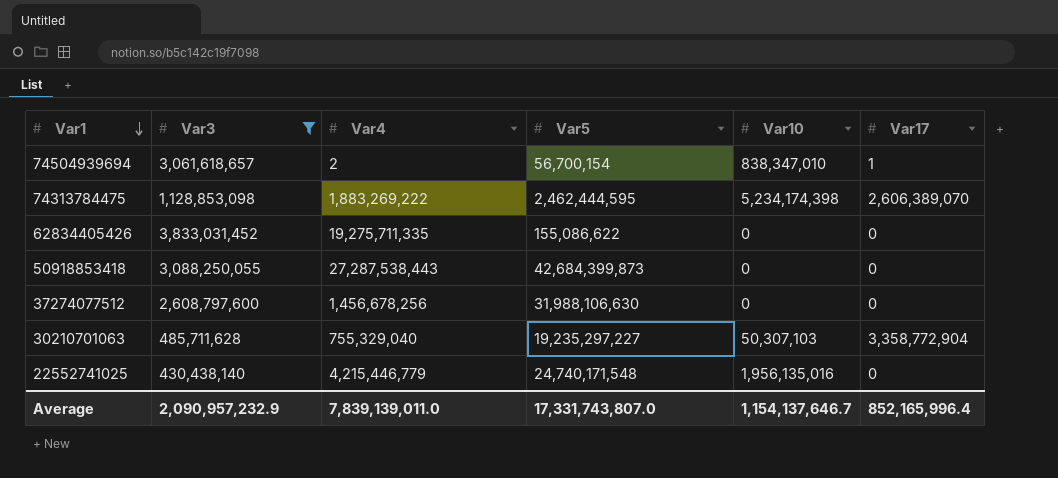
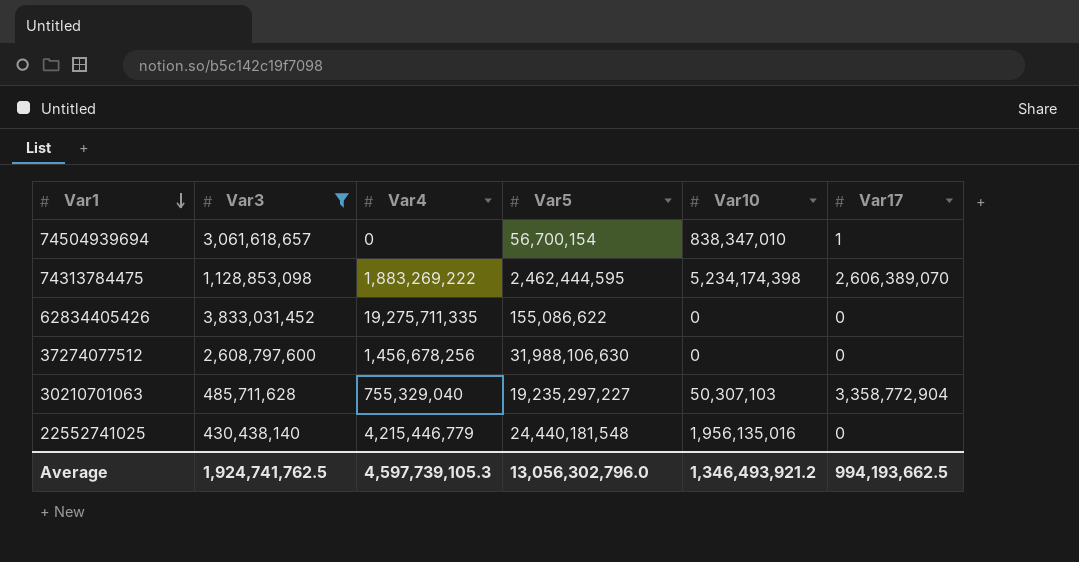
row 50918853418: 3,088,250,055 | 27,287,538,443 | 42,684,399,873 | 0 | 0 -> none
74504939694 | Var4: 2 -> 0
22552741025 | Var5: 24,740,171,548 -> 24,440,181,548
Average | Var3: 2,090,957,232.9 -> 1,924,741,762.5
Average | Var4: 7,839,139,011.0 -> 4,597,739,105.3
Average | Var5: 17,331,743,807.0 -> 13,056,302,796.0
Average | Var10: 1,154,137,646.7 -> 1,346,493,921.2
Average | Var17: 852,165,996.4 -> 994,193,662.5

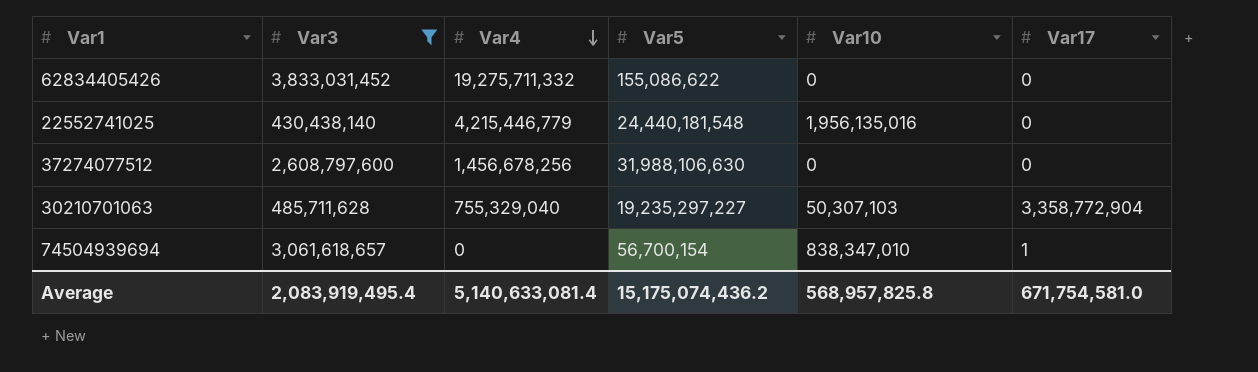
row order: Var1 descending -> Var4 descending
row 74313784475: 1,128,853,098 | 1,883,269,222 | 2,462,444,595 | 5,234,174,398 | 2,606,389,070 -> none
62834405426 | Var4: 19,275,711,335 -> 19,275,711,332
Average | Var3: 1,924,741,762.5 -> 2,083,919,495.4
Average | Var4: 4,597,739,105.3 -> 5,140,633,081.4
Average | Var5: 13,056,302,796.0 -> 15,175,074,436.2
Average | Var10: 1,346,493,921.2 -> 568,957,825.8
Average | Var17: 994,193,662.5 -> 671,754,581.0

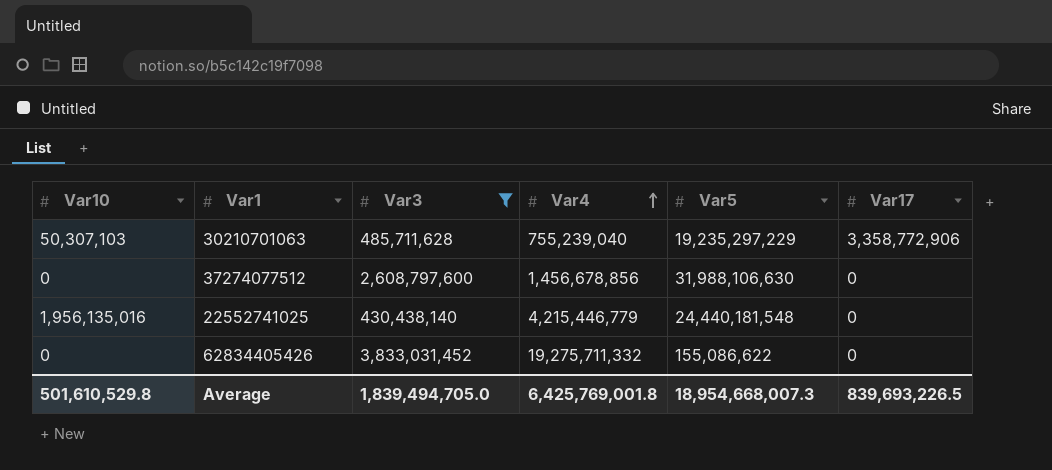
row order: Var4 descending -> Var4 ascending
column Var10 | position: 5 -> 1
row 74504939694: 3,061,618,657 | 0 | 56,700,154 | 838,347,010 | 1 -> none
30210701063 | Var4: 755,329,040 -> 755,239,040
30210701063 | Var5: 19,235,297,227 -> 19,235,297,229
30210701063 | Var17: 3,358,772,904 -> 3,358,772,906
37274077512 | Var4: 1,456,678,256 -> 1,456,678,856
Average | Var10: 568,957,825.8 -> 501,610,529.8
Average | Var3: 2,083,919,495.4 -> 1,839,494,705.0
Average | Var4: 5,140,633,081.4 -> 6,425,769,001.8
Average | Var5: 15,175,074,436.2 -> 18,954,668,007.3
Average | Var17: 671,754,581.0 -> 839,693,226.5

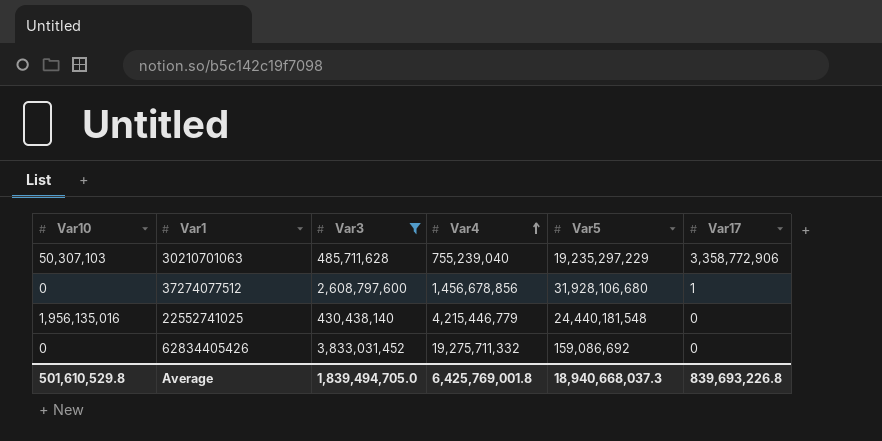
37274077512 | Var5: 31,988,106,630 -> 31,928,106,680
37274077512 | Var17: 0 -> 1
62834405426 | Var5: 155,086,622 -> 159,086,692
Average | Var5: 18,954,668,007.3 -> 18,940,668,037.3
Average | Var17: 839,693,226.5 -> 839,693,226.8

